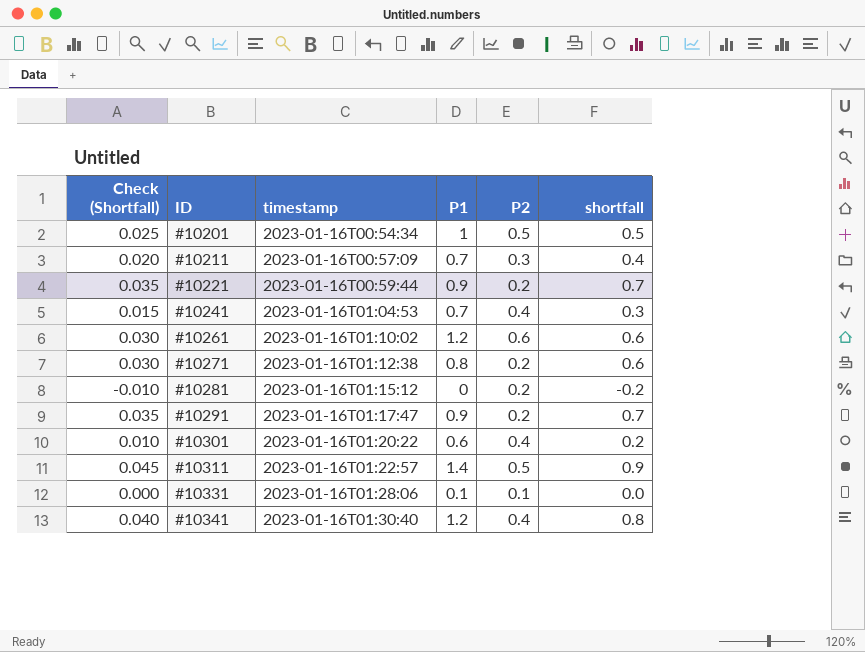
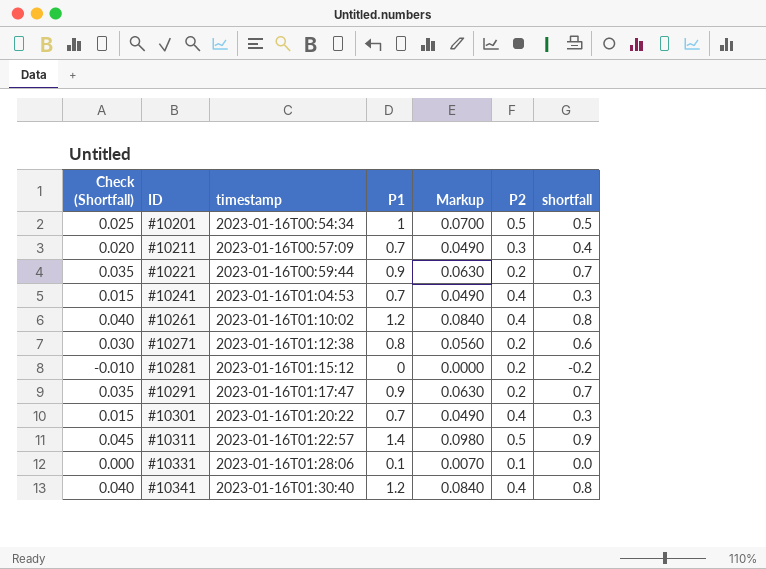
column Markup | formula: none -> [P1] * 0.07
#10261 | Check (Shortfall): 0.030 -> 0.040
#10261 | P2: 0.6 -> 0.4
#10261 | shortfall: 0.6 -> 0.8
#10301 | Check (Shortfall): 0.010 -> 0.015
#10301 | P1: 0.6 -> 0.7
#10301 | shortfall: 0.2 -> 0.3

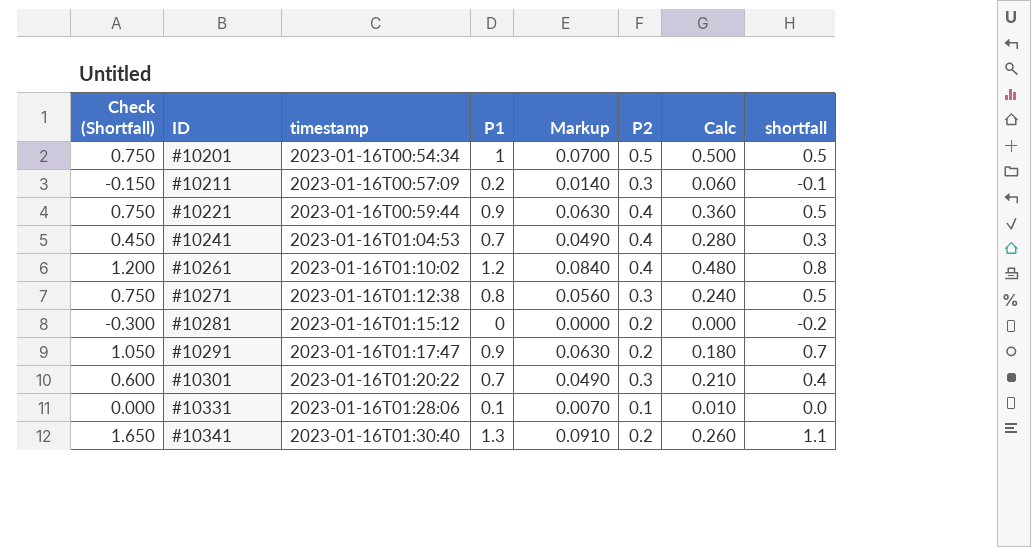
column Check (Shortfall) | formula: [shortfall] * 0.05 -> [shortfall] * 1.5
column Calc | formula: none -> [P1] * [P2]
row #10311: 0.045 | 2023-01-16T01:22:57 | 1.4 | 0.0980 | 0.5 | 0.9 -> none
#10211 | P1: 0.7 -> 0.2
#10211 | Markup: 0.0490 -> 0.0140
#10211 | shortfall: 0.4 -> -0.1
#10221 | P2: 0.2 -> 0.4
#10221 | shortfall: 0.7 -> 0.5
#10271 | P2: 0.2 -> 0.3
#10271 | shortfall: 0.6 -> 0.5
#10301 | P2: 0.4 -> 0.3
#10301 | shortfall: 0.3 -> 0.4
#10341 | P1: 1.2 -> 1.3
#10341 | Markup: 0.0840 -> 0.0910
#10341 | P2: 0.4 -> 0.2
#10341 | shortfall: 0.8 -> 1.1

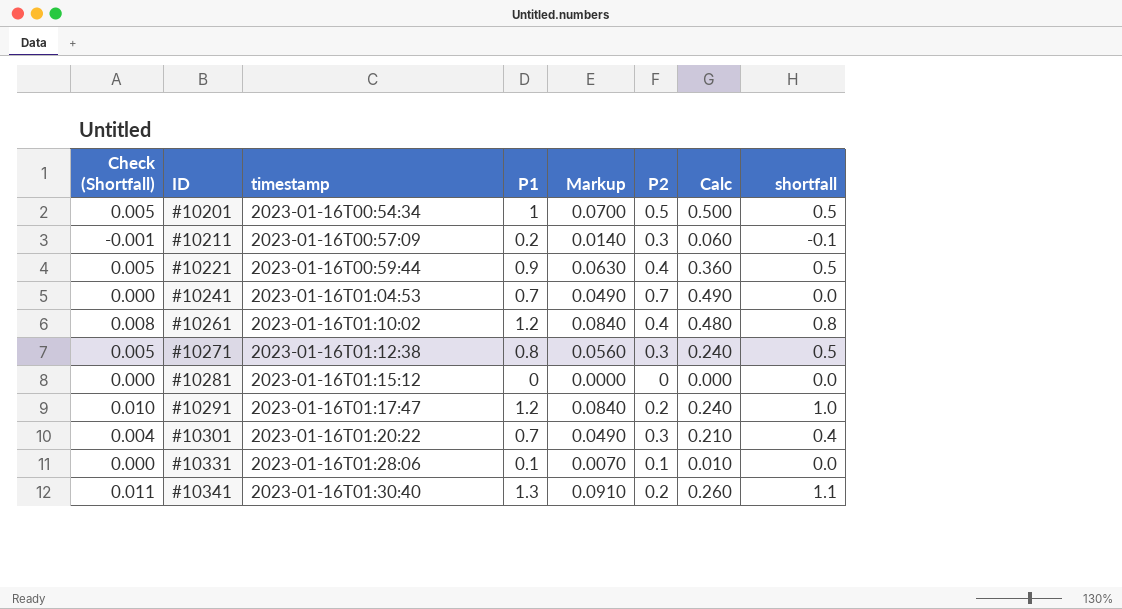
column Check (Shortfall) | formula: [shortfall] * 1.5 -> [shortfall] * 0.01
#10241 | P2: 0.4 -> 0.7
#10241 | Calc: 0.280 -> 0.490
#10241 | shortfall: 0.3 -> 0.0
#10281 | P2: 0.2 -> 0
#10281 | shortfall: -0.2 -> 0.0
#10291 | P1: 0.9 -> 1.2
#10291 | Markup: 0.0630 -> 0.0840
#10291 | Calc: 0.180 -> 0.240
#10291 | shortfall: 0.7 -> 1.0

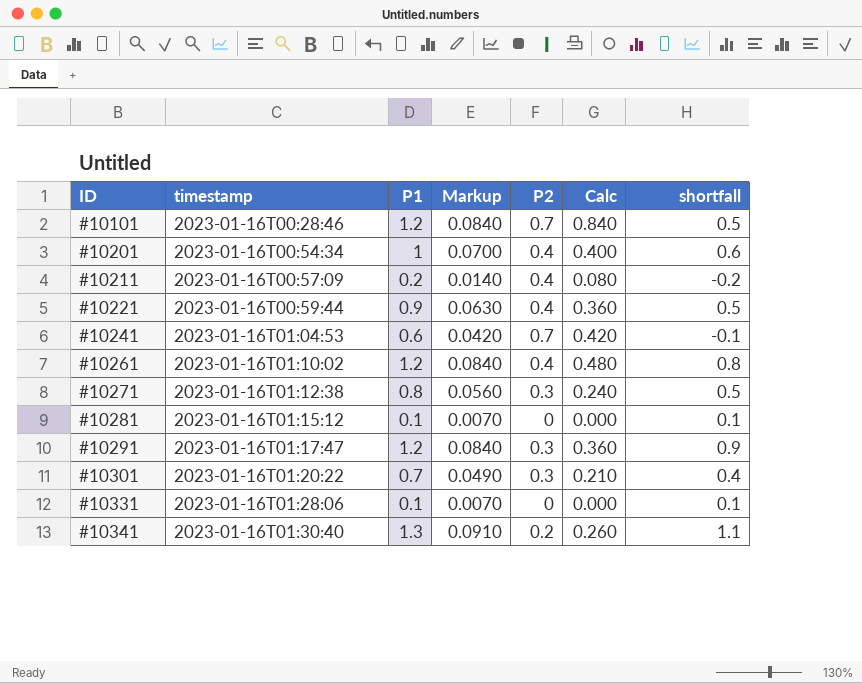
column Check (Shortfall) | formula: [shortfall] * 0.01 -> none
row #10101: none -> 2023-01-16T00:28:46 | 1.2 | 0.0840 | 0.7 | 0.840 | 0.5
#10201 | P2: 0.5 -> 0.4
#10201 | Calc: 0.500 -> 0.400
#10201 | shortfall: 0.5 -> 0.6
#10211 | P2: 0.3 -> 0.4
#10211 | Calc: 0.060 -> 0.080
#10211 | shortfall: -0.1 -> -0.2
#10241 | P1: 0.7 -> 0.6
#10241 | Markup: 0.0490 -> 0.0420
#10241 | Calc: 0.490 -> 0.420
#10241 | shortfall: 0.0 -> -0.1
#10281 | P1: 0 -> 0.1
#10281 | Markup: 0.0000 -> 0.0070
#10281 | shortfall: 0.0 -> 0.1
#10291 | P2: 0.2 -> 0.3
#10291 | Calc: 0.240 -> 0.360
#10291 | shortfall: 1.0 -> 0.9
#10331 | P2: 0.1 -> 0
#10331 | Calc: 0.010 -> 0.000
#10331 | shortfall: 0.0 -> 0.1

